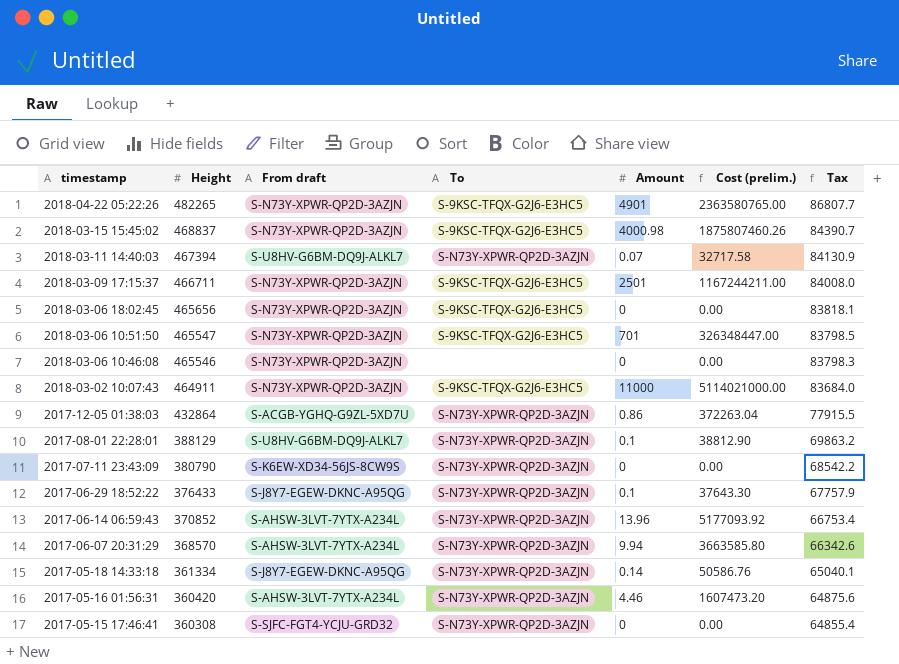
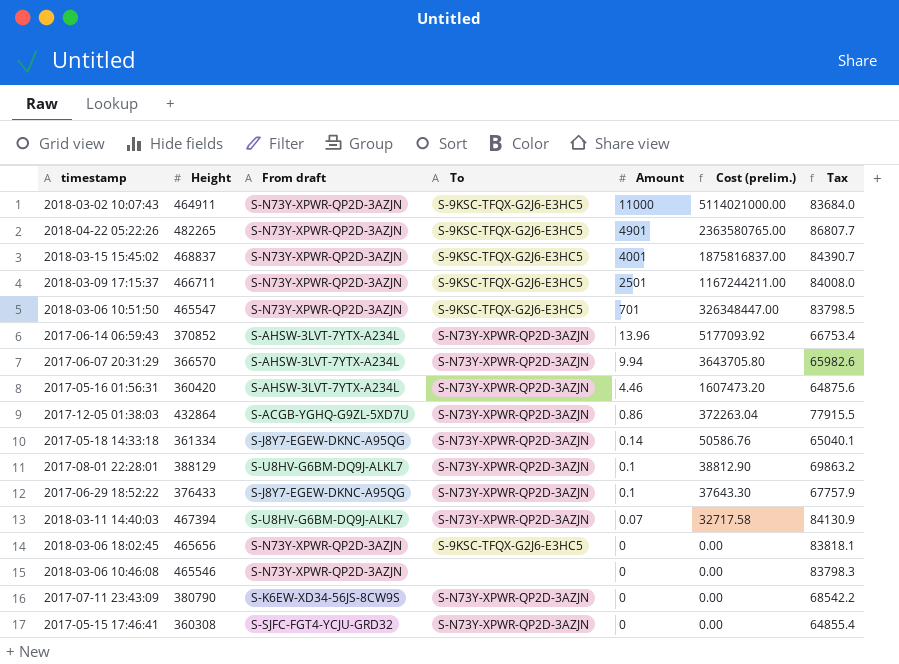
row order: timestamp descending -> Amount descending
2018-03-15 15:45:02 | Amount: 4000.98 -> 4001
2018-03-15 15:45:02 | Cost (prelim.): 1875807460.26 -> 1875816837.00
2017-06-07 20:31:29 | Height: 368570 -> 366570
2017-06-07 20:31:29 | Cost (prelim.): 3663585.80 -> 3643705.80
2017-06-07 20:31:29 | Tax: 66342.6 -> 65982.6

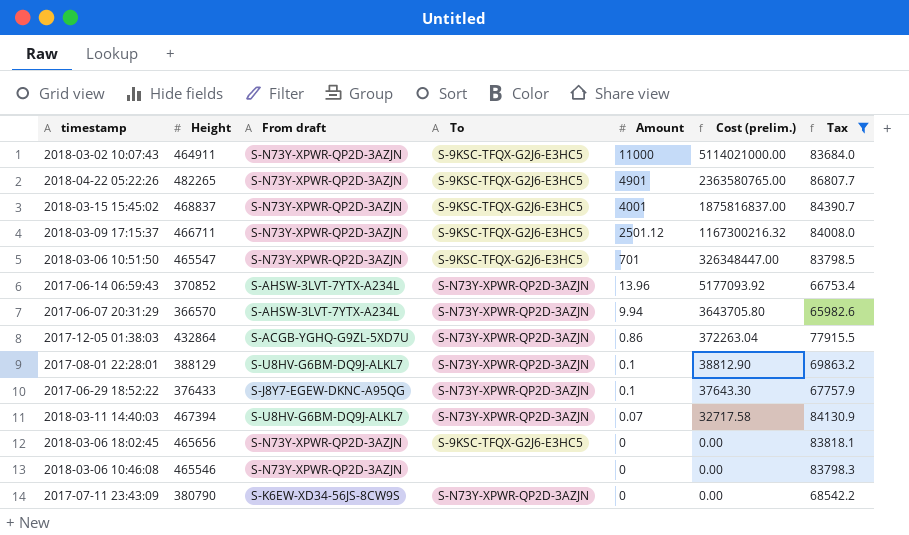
filter: none -> Tax >= 65982.6
2018-03-09 17:15:37 | Amount: 2501 -> 2501.12
2018-03-09 17:15:37 | Cost (prelim.): 1167244211.00 -> 1167300216.32

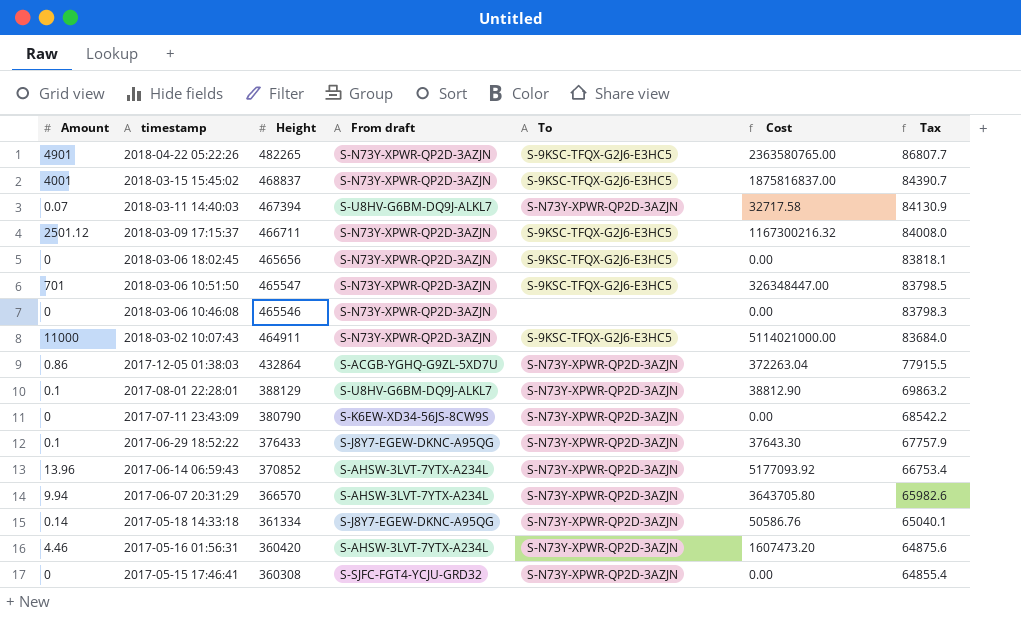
filter: Tax >= 65982.6 -> none
row order: Amount descending -> timestamp descending
column Amount | position: 5 -> 1
column name: Cost (prelim.) -> Cost

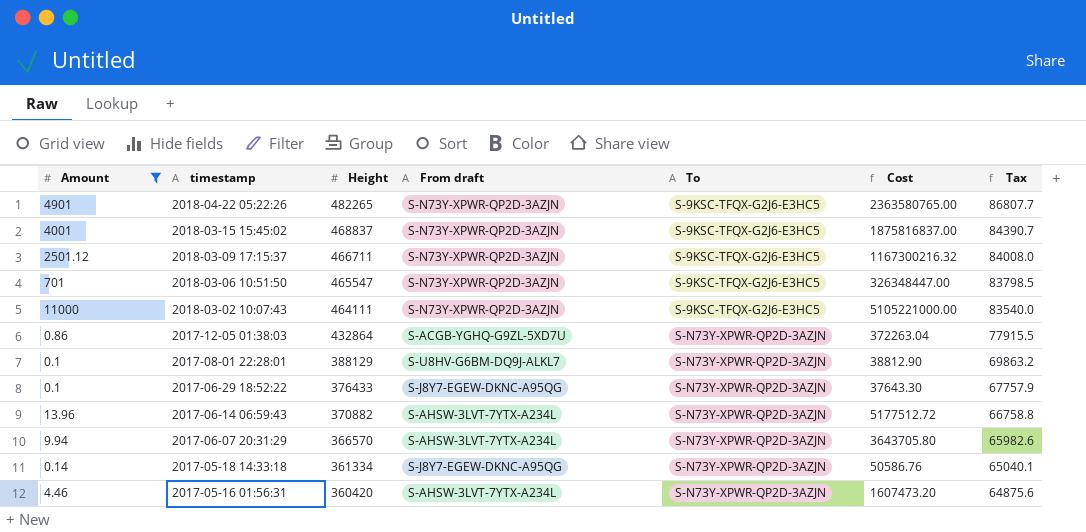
filter: none -> Amount >= 0.1
2018-03-02 10:07:43 | Height: 464911 -> 464111
2018-03-02 10:07:43 | Cost: 5114021000.00 -> 5105221000.00
2018-03-02 10:07:43 | Tax: 83684.0 -> 83540.0
2017-06-14 06:59:43 | Height: 370852 -> 370882
2017-06-14 06:59:43 | Cost: 5177093.92 -> 5177512.72
2017-06-14 06:59:43 | Tax: 66753.4 -> 66758.8

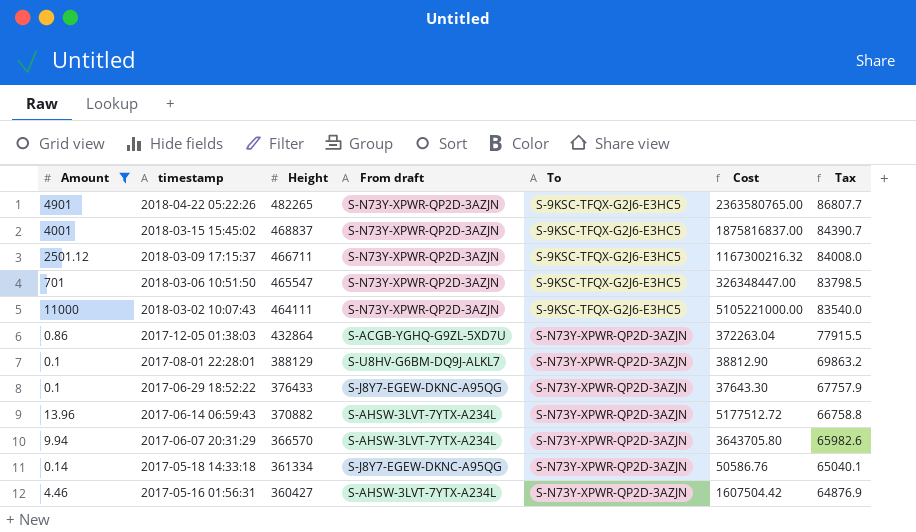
2017-05-16 01:56:31 | Height: 360420 -> 360427
2017-05-16 01:56:31 | Cost: 1607473.20 -> 1607504.42
2017-05-16 01:56:31 | Tax: 64875.6 -> 64876.9

